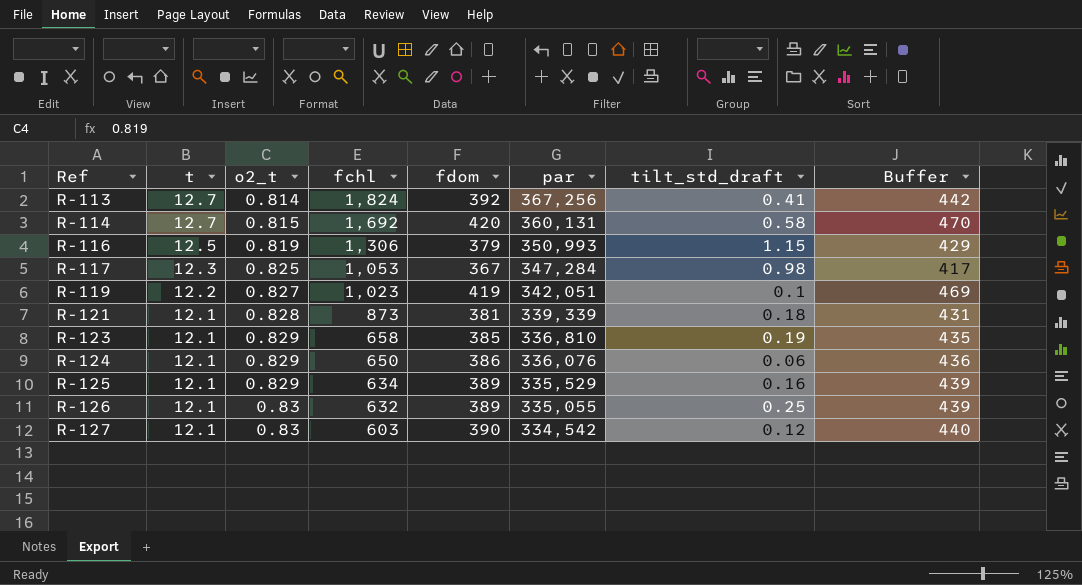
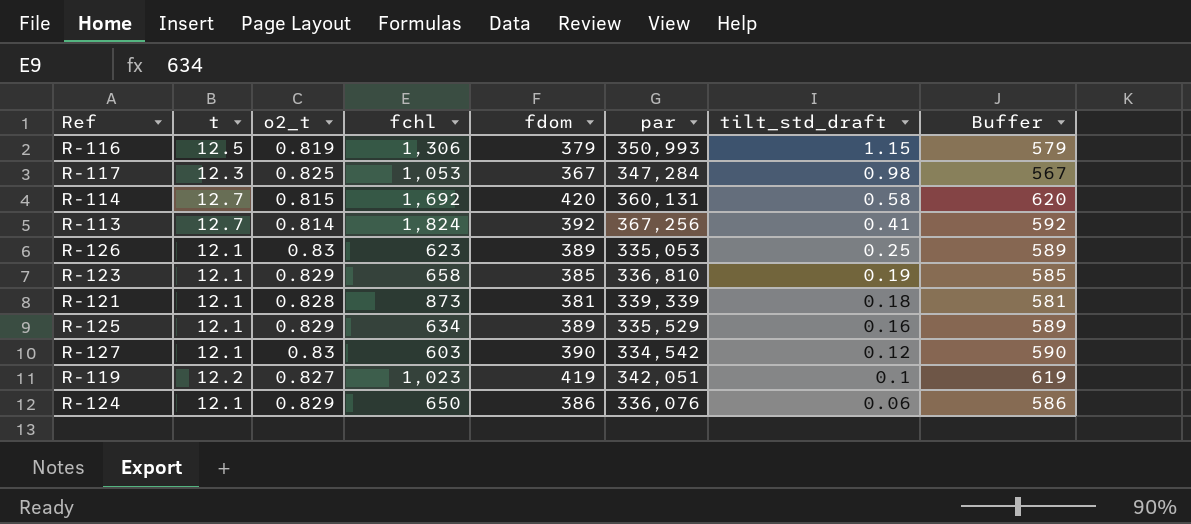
row order: Ref ascending -> tilt_std_draft descending
column Buffer | formula: [fdom] + 50 -> [fdom] + 200
R-126 | fchl: 632 -> 623
R-126 | par: 335,055 -> 335,053

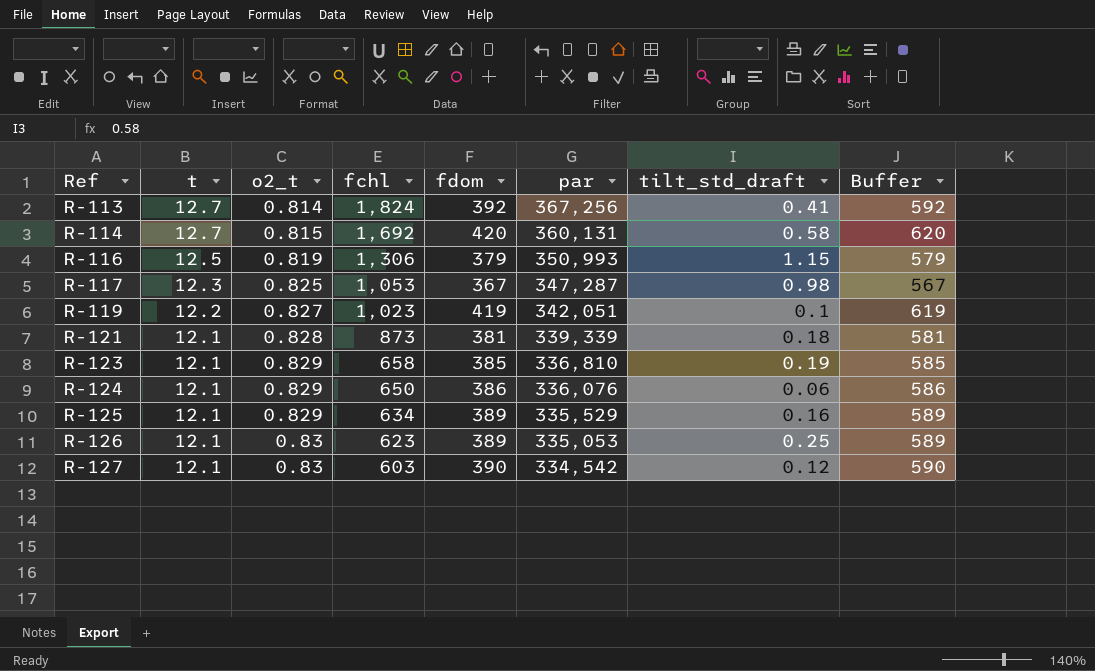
row order: tilt_std_draft descending -> Ref ascending
R-117 | par: 347,284 -> 347,287

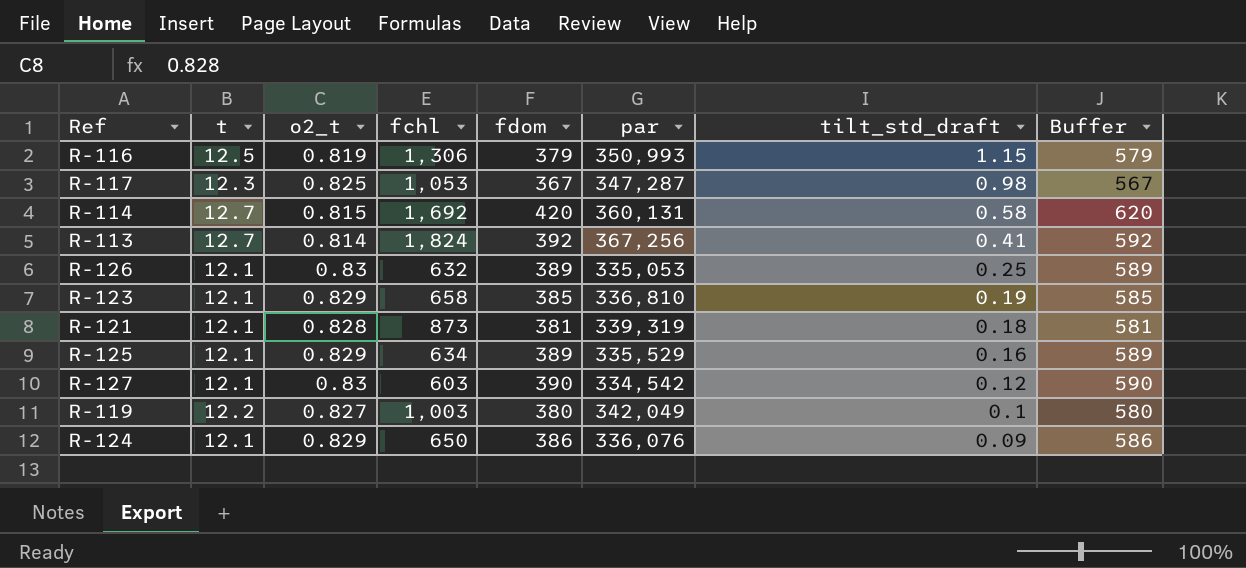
row order: Ref ascending -> tilt_std_draft descending
R-126 | fchl: 623 -> 632
R-121 | par: 339,339 -> 339,319
R-119 | fchl: 1,023 -> 1,003
R-119 | fdom: 419 -> 380
R-119 | par: 342,051 -> 342,049
R-119 | Buffer: 619 -> 580
R-124 | tilt_std_draft: 0.06 -> 0.09

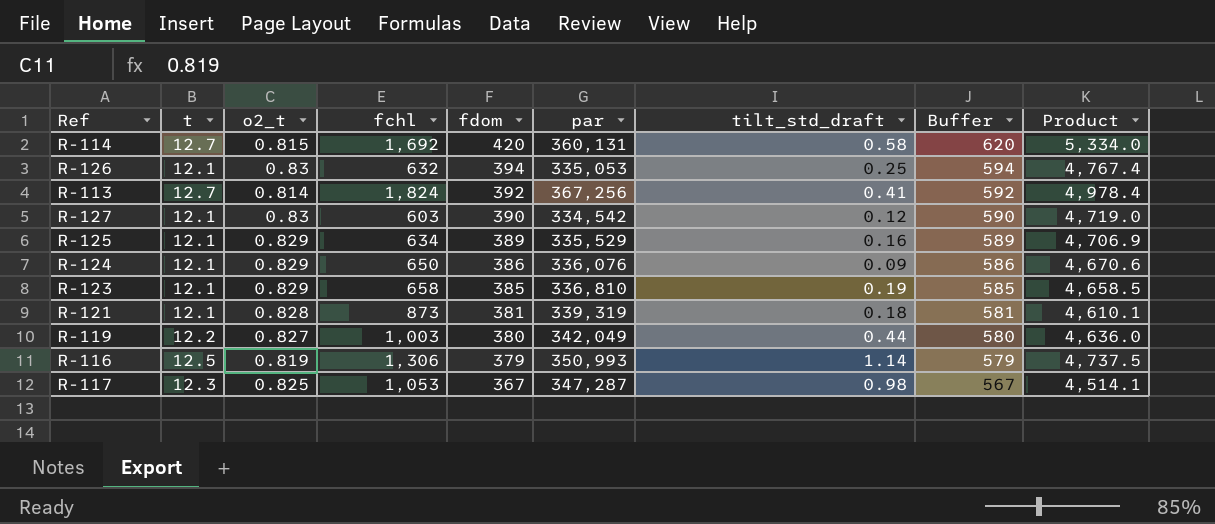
row order: tilt_std_draft descending -> fdom descending
column Product | formula: none -> [t] * [fdom]
R-126 | fdom: 389 -> 394
R-126 | Buffer: 589 -> 594
R-119 | tilt_std_draft: 0.1 -> 0.44
R-116 | tilt_std_draft: 1.15 -> 1.14

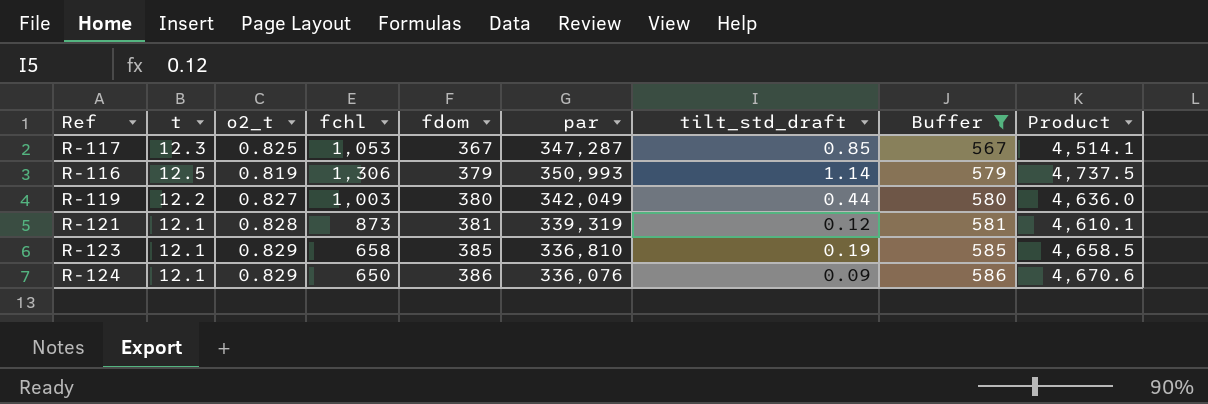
filter: none -> Buffer <= 586
row order: fdom descending -> fdom ascending
R-117 | tilt_std_draft: 0.98 -> 0.85
R-121 | tilt_std_draft: 0.18 -> 0.12

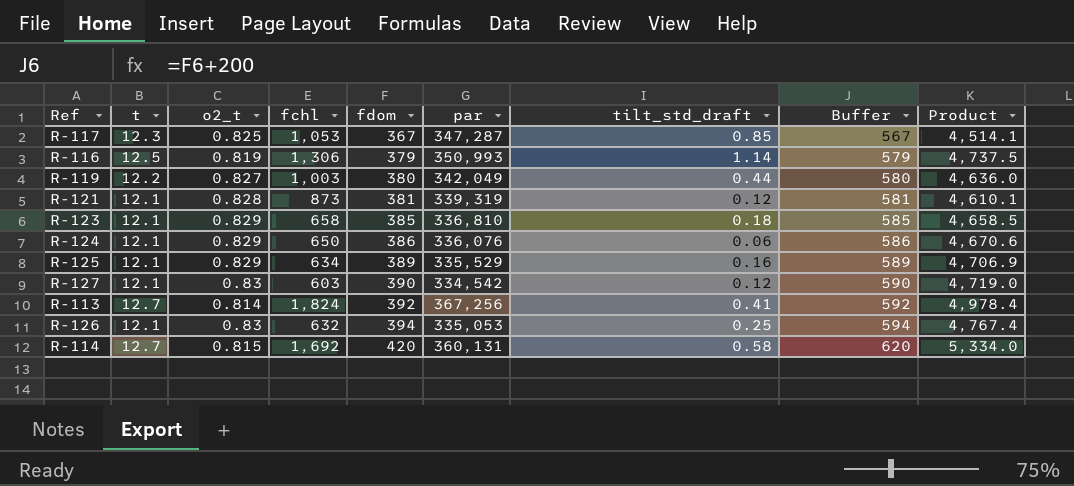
filter: Buffer <= 586 -> none
R-123 | tilt_std_draft: 0.19 -> 0.18
R-124 | tilt_std_draft: 0.09 -> 0.06

